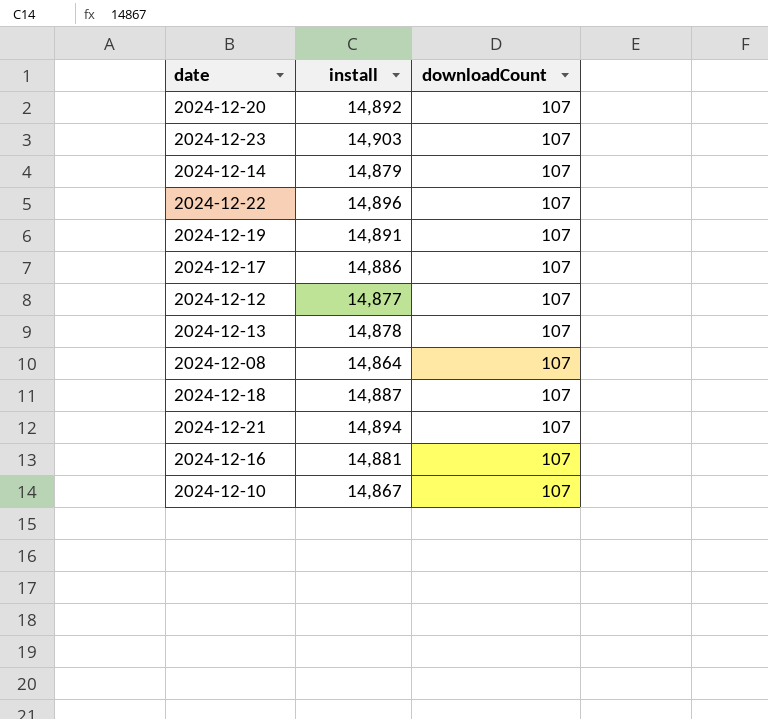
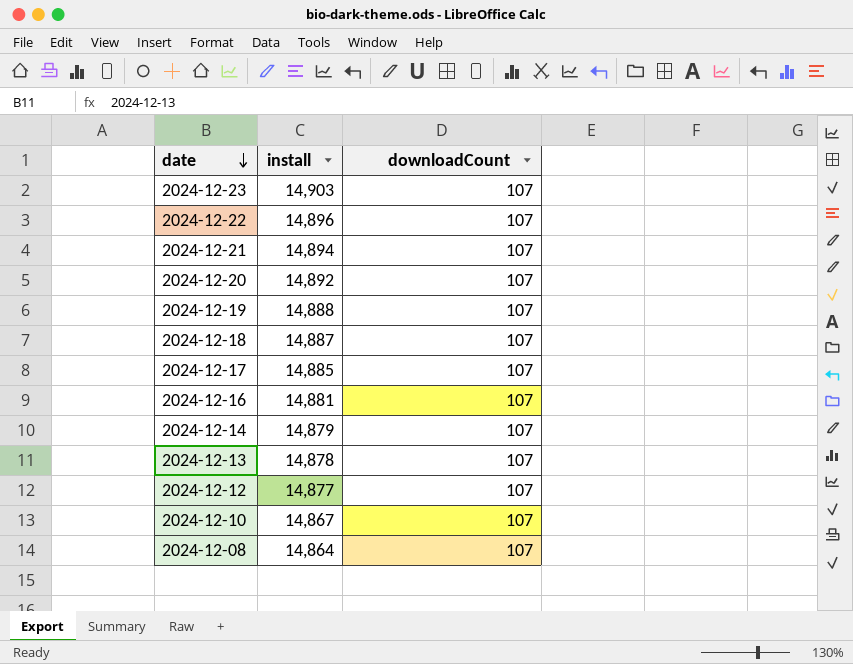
row order: none -> date descending
2024-12-19 | install: 14,891 -> 14,888
2024-12-17 | install: 14,886 -> 14,885

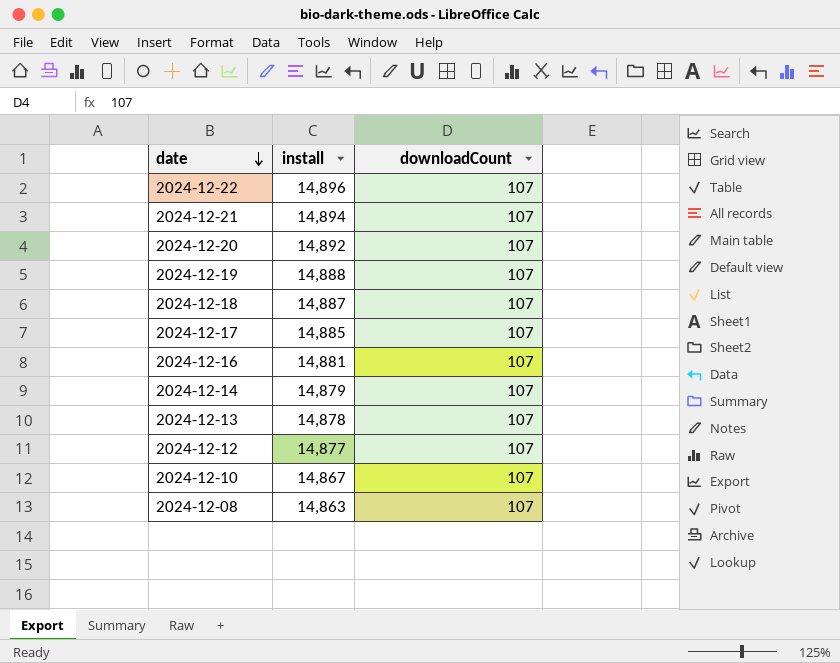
row 2024-12-23: 14,903 | 107 -> none
2024-12-08 | install: 14,864 -> 14,863

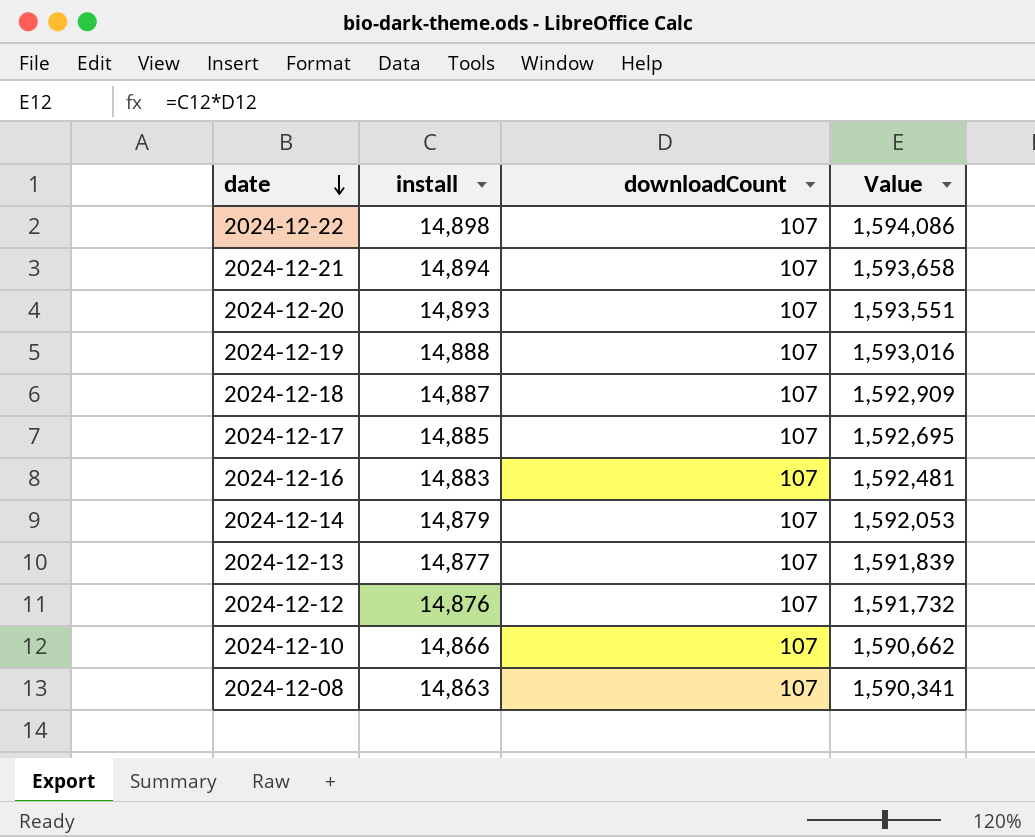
column Value | formula: none -> [install] * [downloadCount]
2024-12-22 | install: 14,896 -> 14,898
2024-12-20 | install: 14,892 -> 14,893
2024-12-16 | install: 14,881 -> 14,883
2024-12-13 | install: 14,878 -> 14,877
2024-12-12 | install: 14,877 -> 14,876
2024-12-10 | install: 14,867 -> 14,866

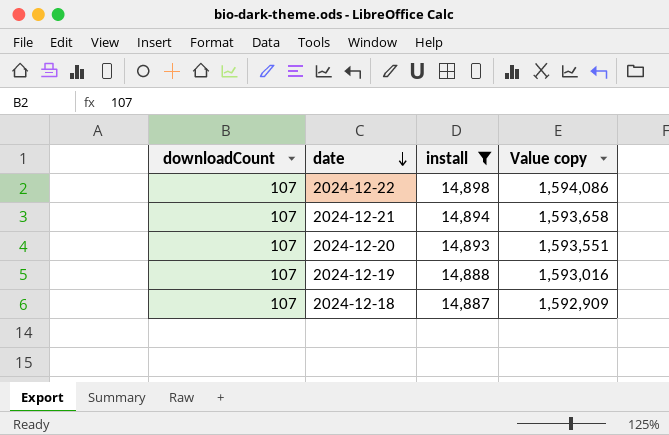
filter: none -> install >= 14,887
column downloadCount | position: 3 -> 1
column name: Value -> Value copy

